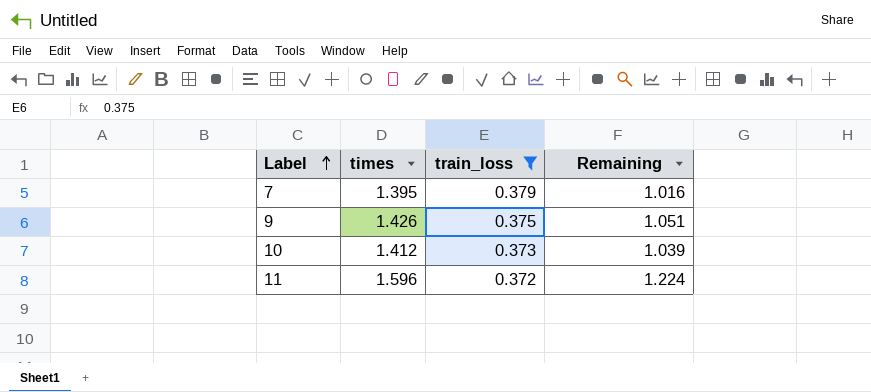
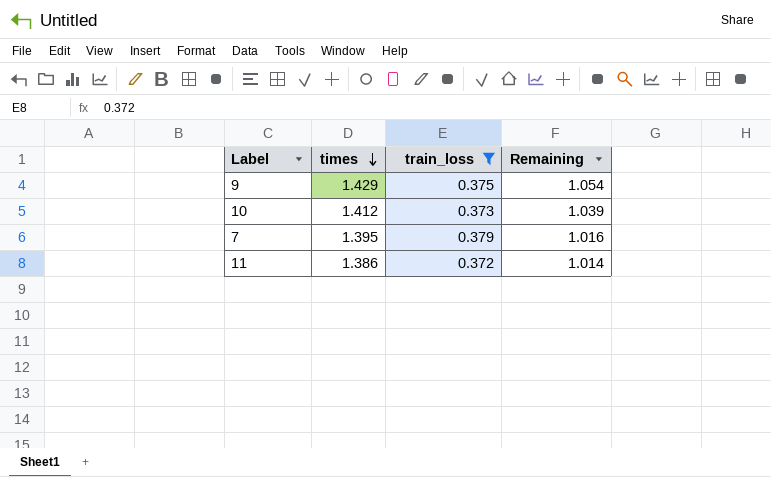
row order: Label ascending -> times descending
9 | times: 1.426 -> 1.429
9 | Remaining: 1.051 -> 1.054
11 | times: 1.596 -> 1.386
11 | Remaining: 1.224 -> 1.014

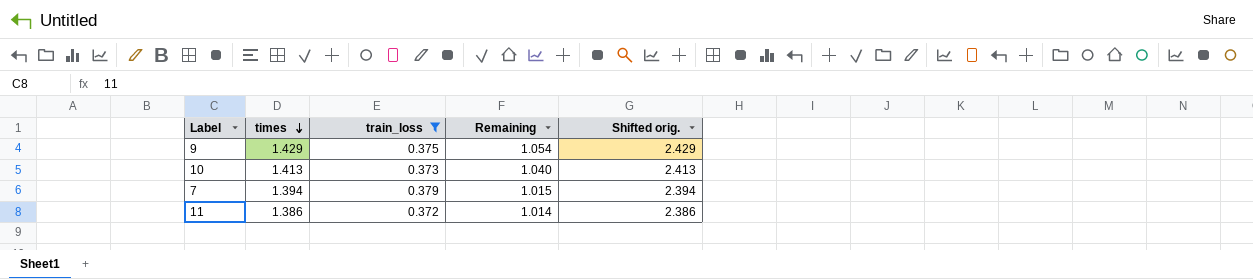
column Shifted orig. | formula: none -> [times] + 1
10 | times: 1.412 -> 1.413
10 | Remaining: 1.039 -> 1.040
7 | times: 1.395 -> 1.394
7 | Remaining: 1.016 -> 1.015

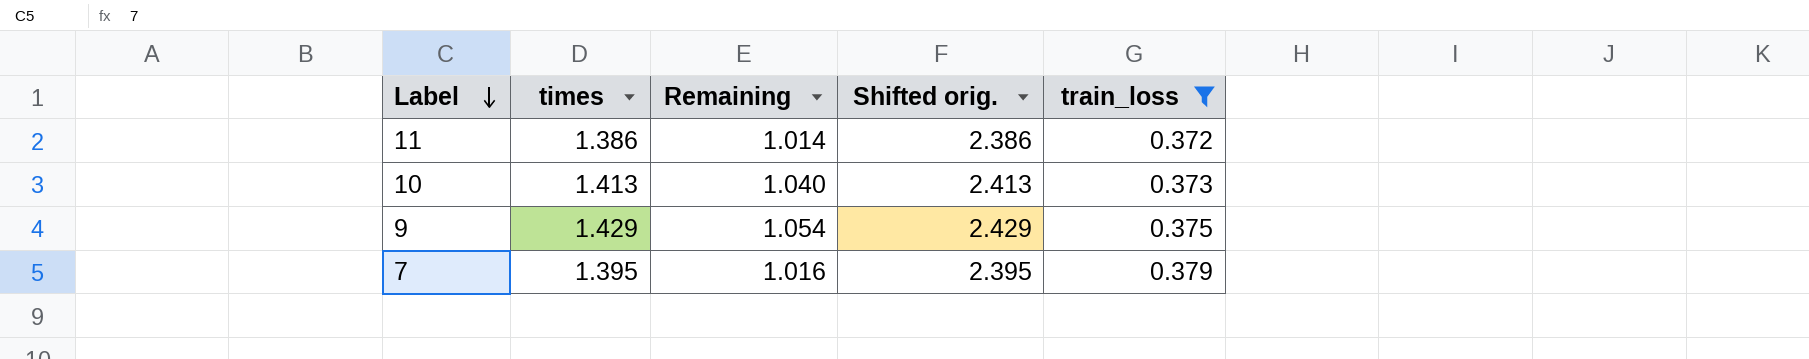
row order: times descending -> Label descending
column train_loss | position: 3 -> 5
7 | times: 1.394 -> 1.395
7 | Remaining: 1.015 -> 1.016
7 | Shifted orig.: 2.394 -> 2.395

